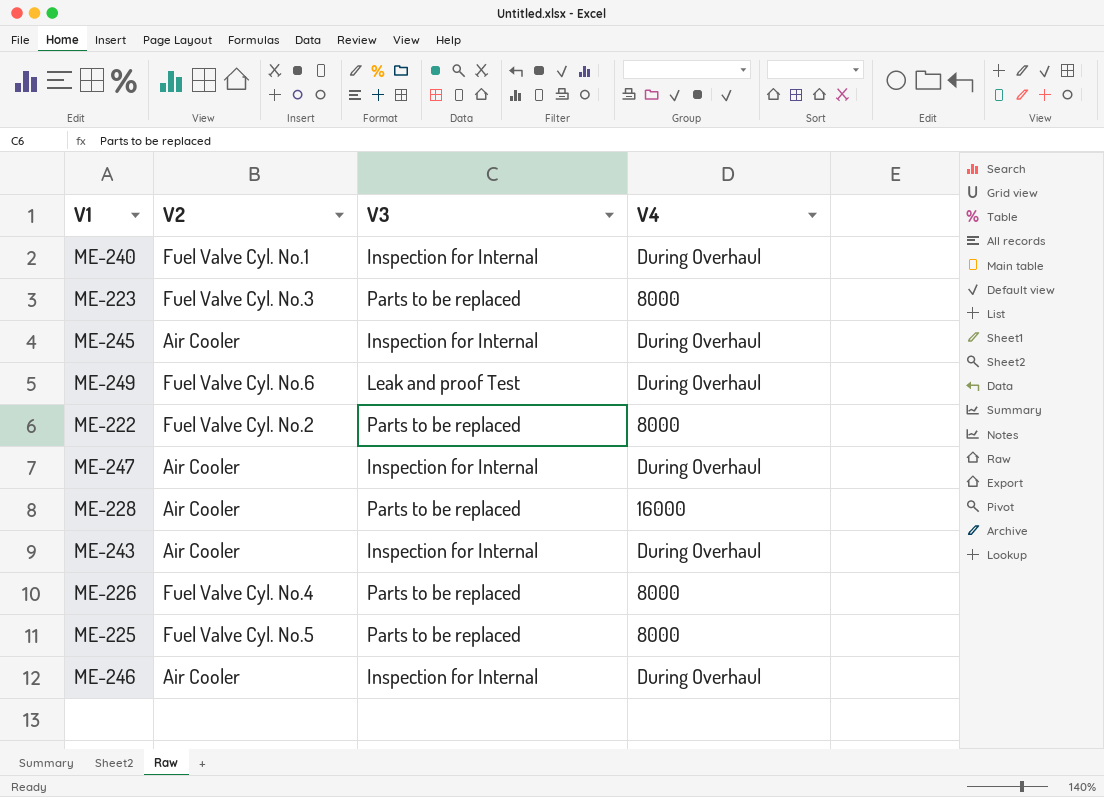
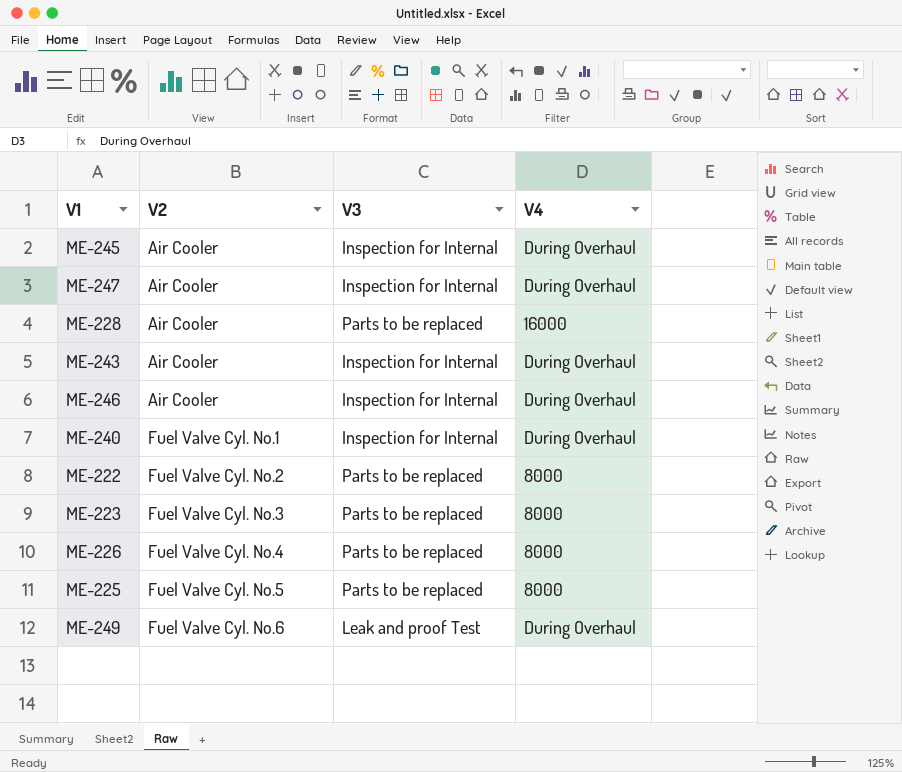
row order: none -> V2 ascending

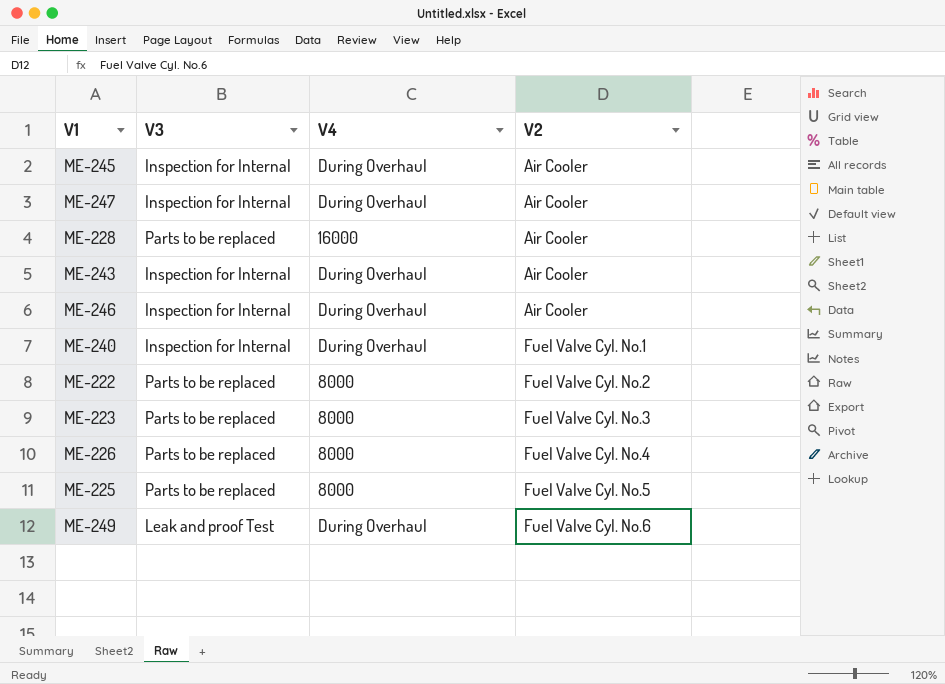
column V2 | position: 2 -> 4

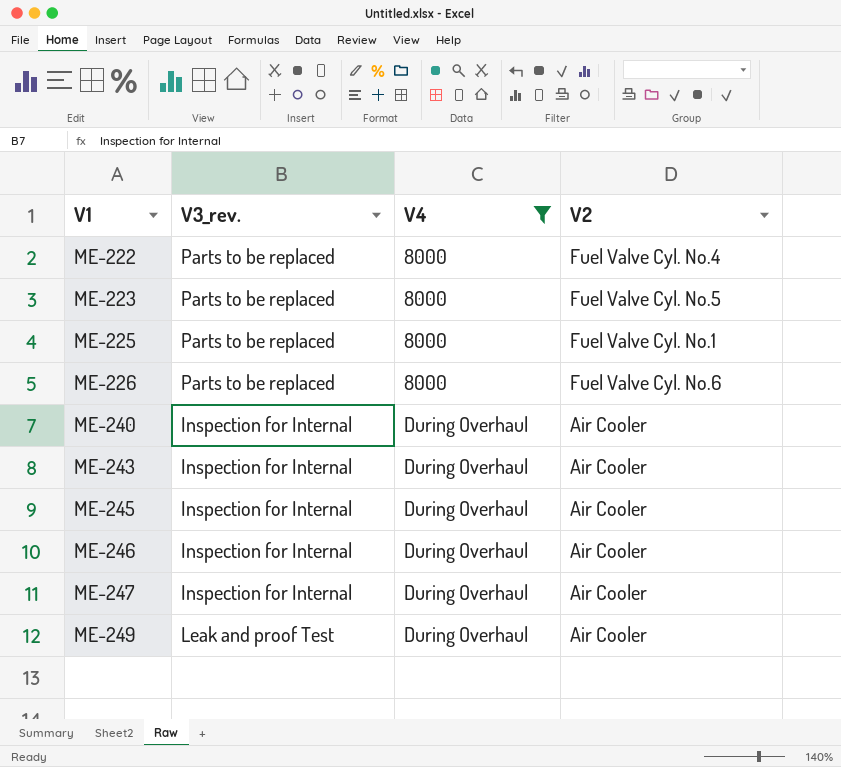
filter: none -> V4 != 16000
row order: V2 ascending -> V1 ascending
column name: V3 -> V3_rev.
ME-222 | V2: Fuel Valve Cyl. No.2 -> Fuel Valve Cyl. No.4
ME-223 | V2: Fuel Valve Cyl. No.3 -> Fuel Valve Cyl. No.5
ME-225 | V2: Fuel Valve Cyl. No.5 -> Fuel Valve Cyl. No.1
ME-226 | V2: Fuel Valve Cyl. No.4 -> Fuel Valve Cyl. No.6
ME-240 | V2: Fuel Valve Cyl. No.1 -> Air Cooler
ME-249 | V2: Fuel Valve Cyl. No.6 -> Air Cooler

